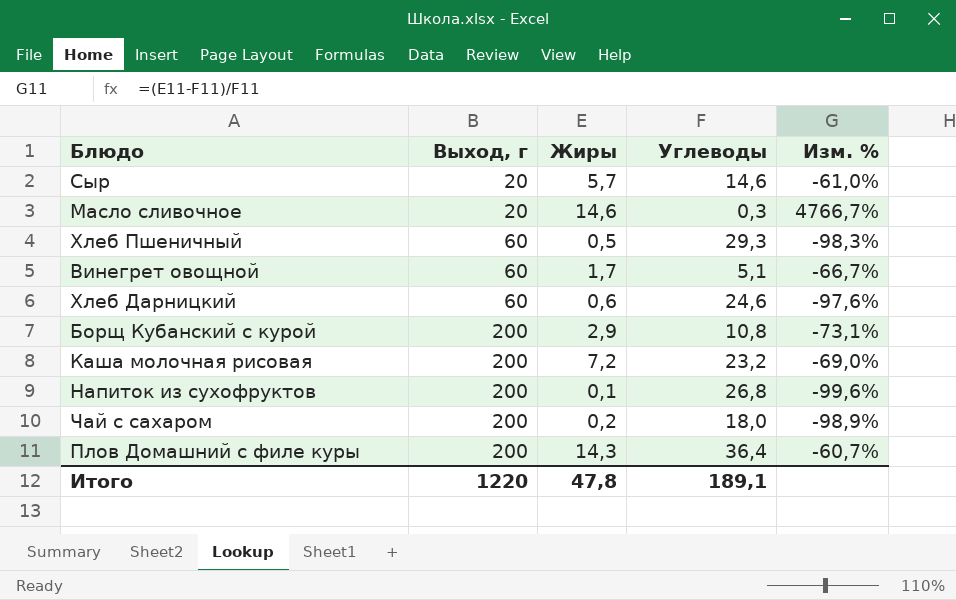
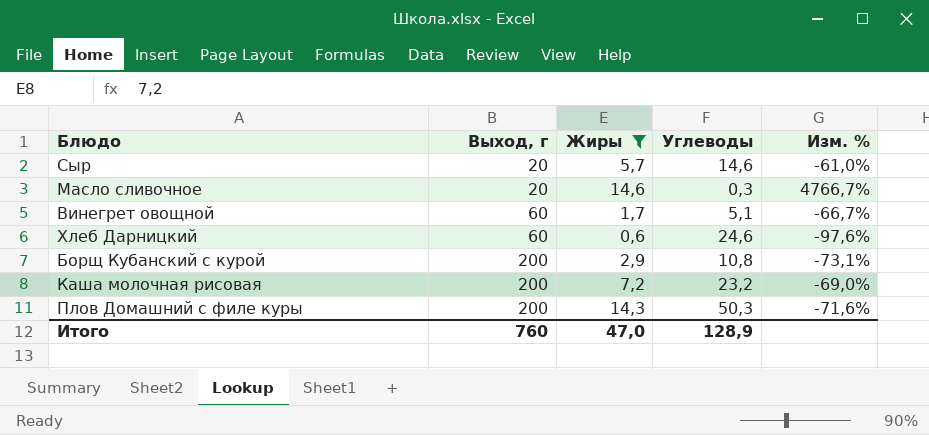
filter: none -> Жиры >= 0,6
Плов Домашний с филе куры | Углеводы: 36,4 -> 50,3
Плов Домашний с филе куры | Изм. %: -60,7% -> -71,6%
Итого | Выход, г: 1220 -> 760
Итого | Жиры: 47,8 -> 47,0
Итого | Углеводы: 189,1 -> 128,9

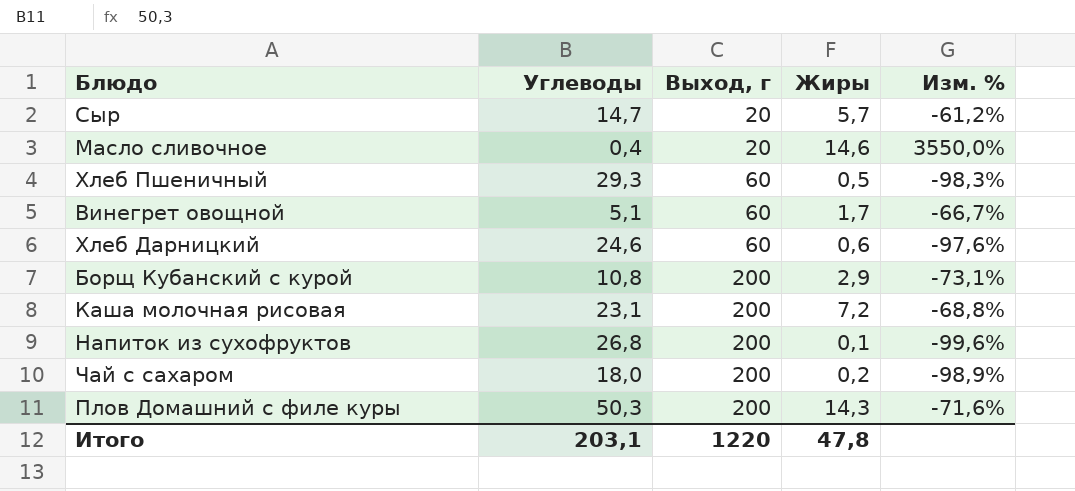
filter: Жиры >= 0,6 -> none
column Углеводы | position: 4 -> 2
Сыр | Углеводы: 14,6 -> 14,7
Сыр | Изм. %: -61,0% -> -61,2%
Масло сливочное | Углеводы: 0,3 -> 0,4
Масло сливочное | Изм. %: 4766,7% -> 3550,0%
Каша молочная рисовая | Углеводы: 23,2 -> 23,1
Каша молочная рисовая | Изм. %: -69,0% -> -68,8%
Итого | Углеводы: 128,9 -> 203,1
Итого | Выход, г: 760 -> 1220
Итого | Жиры: 47,0 -> 47,8

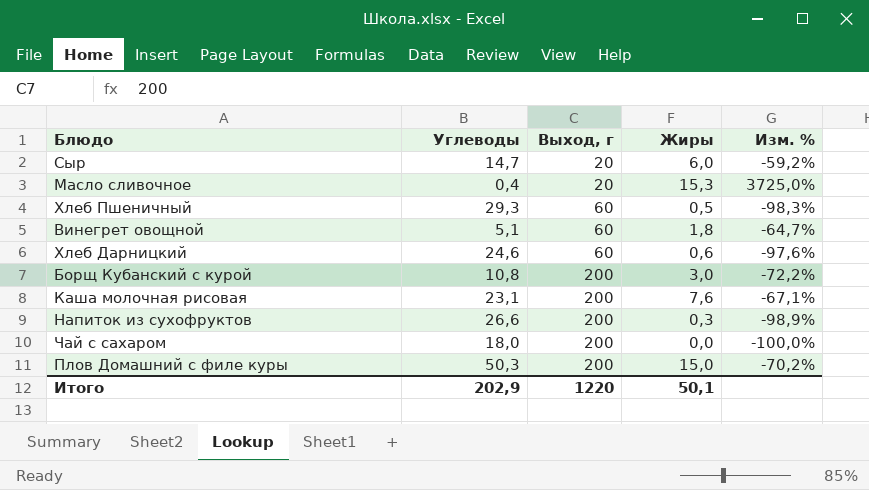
Сыр | Жиры: 5,7 -> 6,0
Сыр | Изм. %: -61,2% -> -59,2%
Масло сливочное | Жиры: 14,6 -> 15,3
Масло сливочное | Изм. %: 3550,0% -> 3725,0%
Винегрет овощной | Жиры: 1,7 -> 1,8
Винегрет овощной | Изм. %: -66,7% -> -64,7%
Борщ Кубанский с курой | Жиры: 2,9 -> 3,0
Борщ Кубанский с курой | Изм. %: -73,1% -> -72,2%
Каша молочная рисовая | Жиры: 7,2 -> 7,6
Каша молочная рисовая | Изм. %: -68,8% -> -67,1%
Напиток из сухофруктов | Углеводы: 26,8 -> 26,6
Напиток из сухофруктов | Жиры: 0,1 -> 0,3
Напиток из сухофруктов | Изм. %: -99,6% -> -98,9%
Чай с сахаром | Жиры: 0,2 -> 0,0
Чай с сахаром | Изм. %: -98,9% -> -100,0%
Плов Домашний с филе куры | Жиры: 14,3 -> 15,0
Плов Домашний с филе куры | Изм. %: -71,6% -> -70,2%
Итого | Углеводы: 203,1 -> 202,9
Итого | Жиры: 47,8 -> 50,1

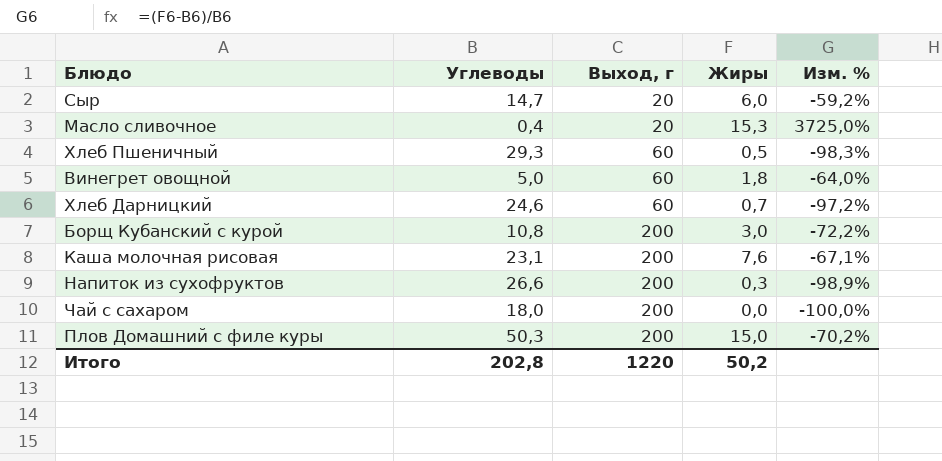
Винегрет овощной | Углеводы: 5,1 -> 5,0
Винегрет овощной | Изм. %: -64,7% -> -64,0%
Хлеб Дарницкий | Жиры: 0,6 -> 0,7
Хлеб Дарницкий | Изм. %: -97,6% -> -97,2%
Итого | Углеводы: 202,9 -> 202,8
Итого | Жиры: 50,1 -> 50,2

